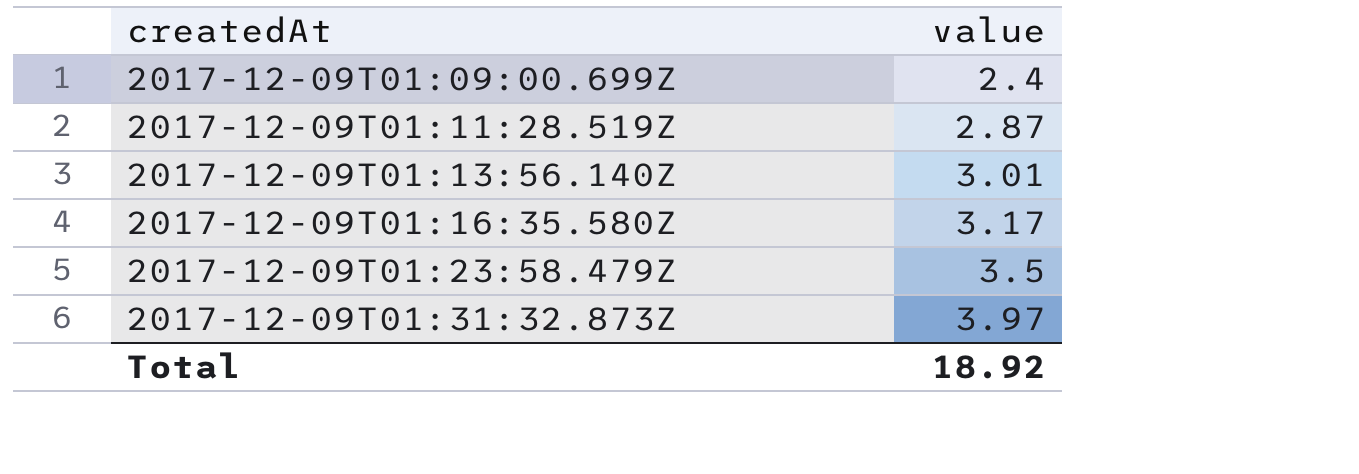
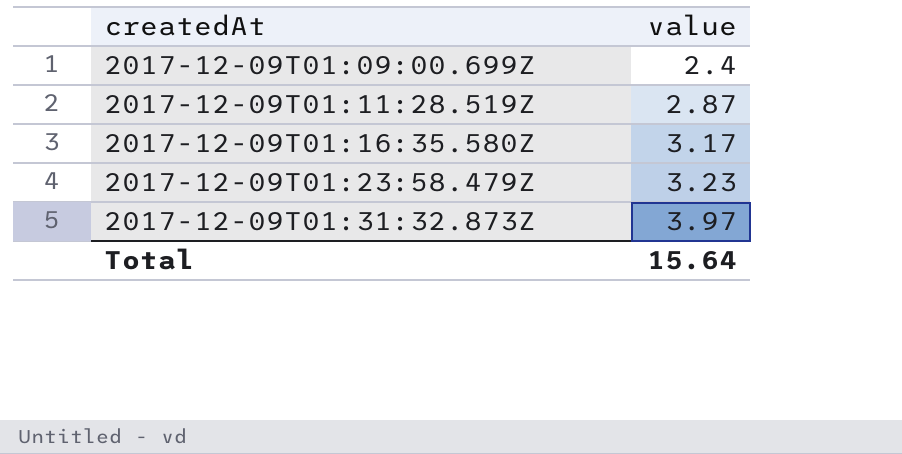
row 2017-12-09T01:13:56.140Z: 3.01 -> none
2017-12-09T01:23:58.479Z | value: 3.5 -> 3.23
Total | value: 18.92 -> 15.64

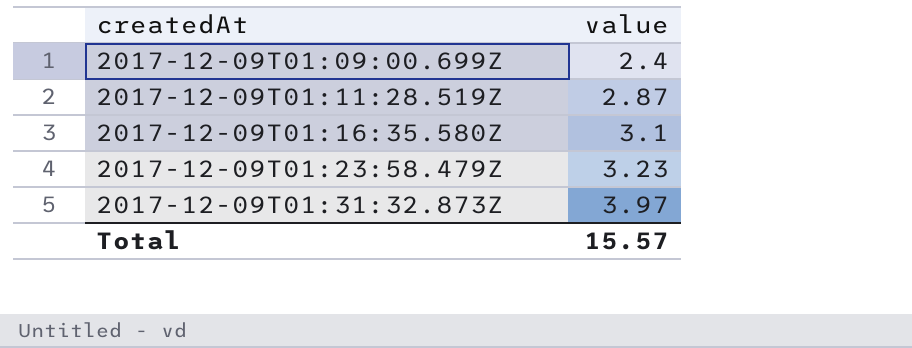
2017-12-09T01:16:35.580Z | value: 3.17 -> 3.1
Total | value: 15.64 -> 15.57

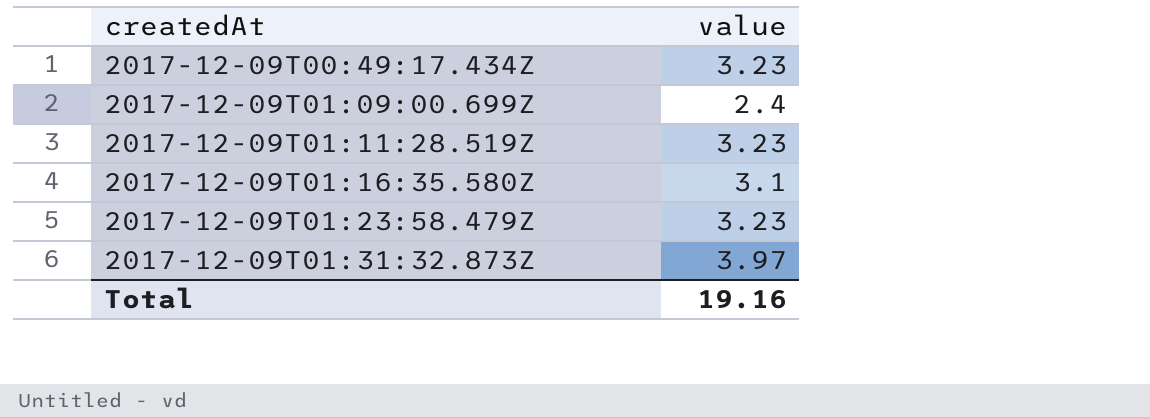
row 2017-12-09T00:49:17.434Z: none -> 3.23
2017-12-09T01:11:28.519Z | value: 2.87 -> 3.23
Total | value: 15.57 -> 19.16

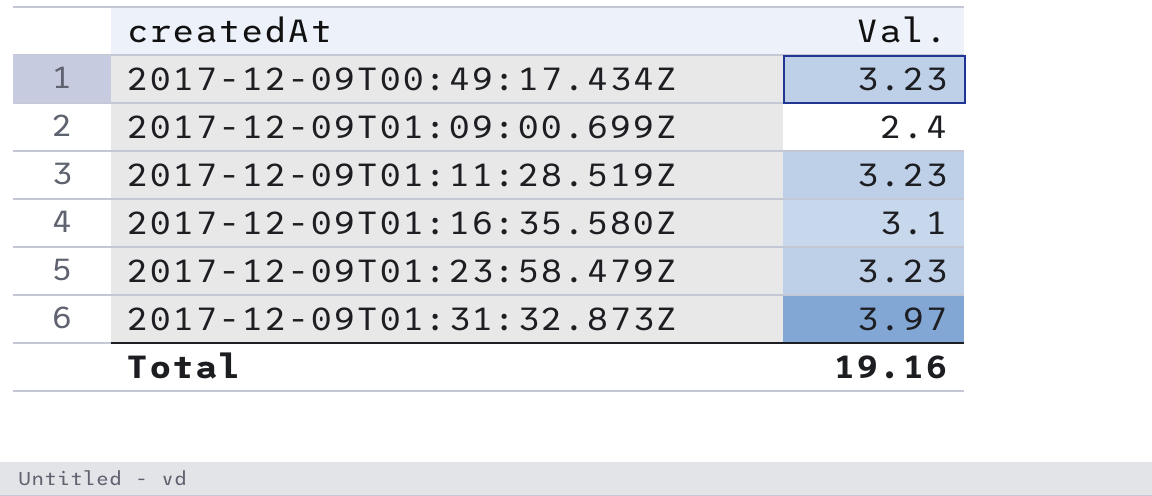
column name: value -> Val.

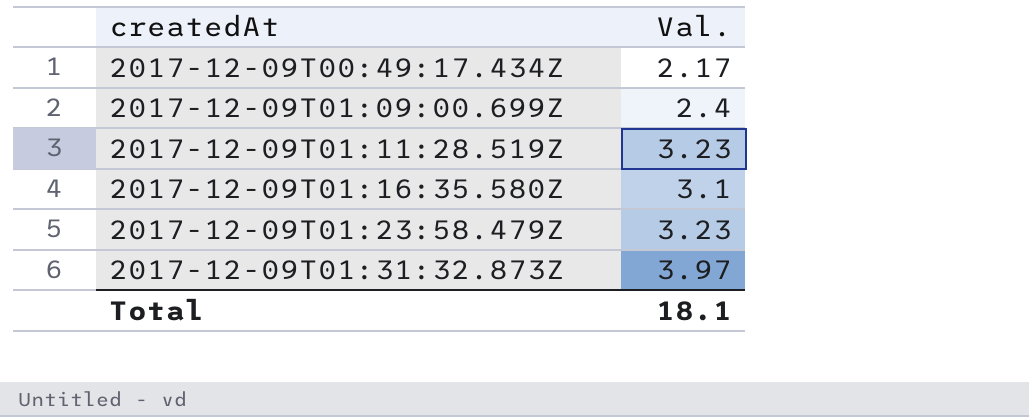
2017-12-09T00:49:17.434Z | Val.: 3.23 -> 2.17
Total | Val.: 19.16 -> 18.1

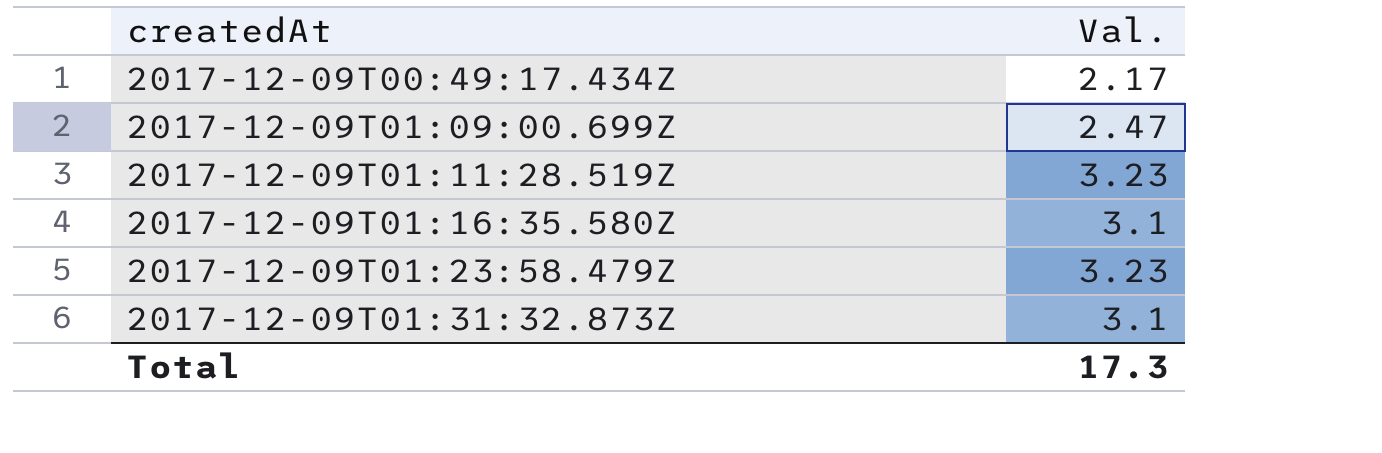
2017-12-09T01:09:00.699Z | Val.: 2.4 -> 2.47
2017-12-09T01:31:32.873Z | Val.: 3.97 -> 3.1
Total | Val.: 18.1 -> 17.3

